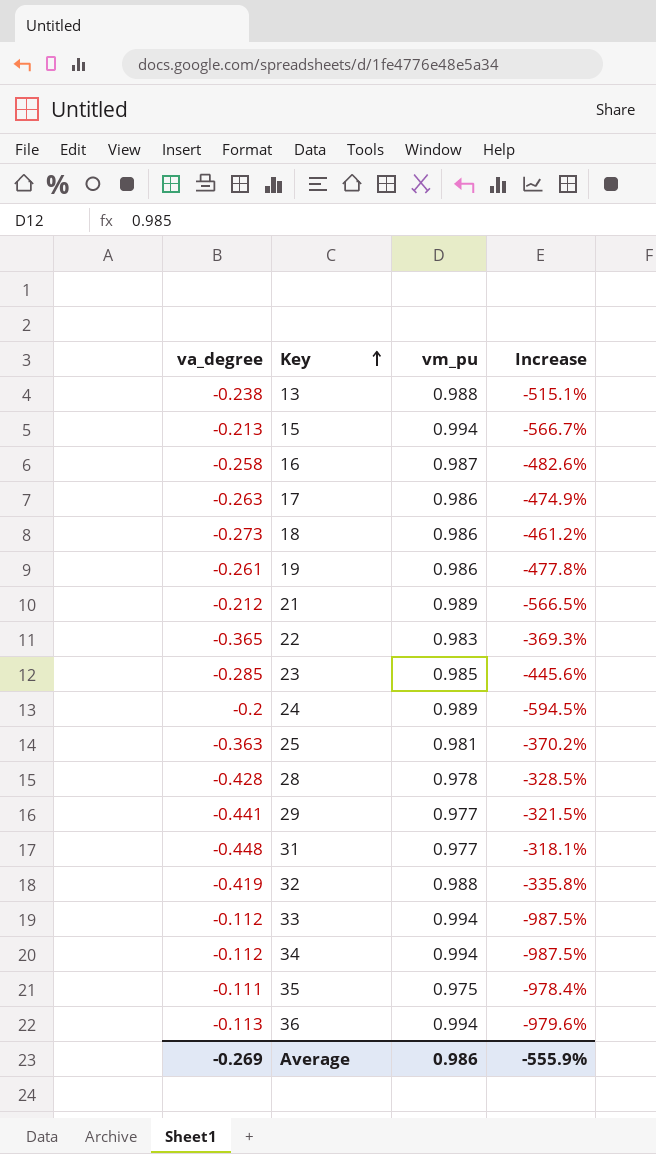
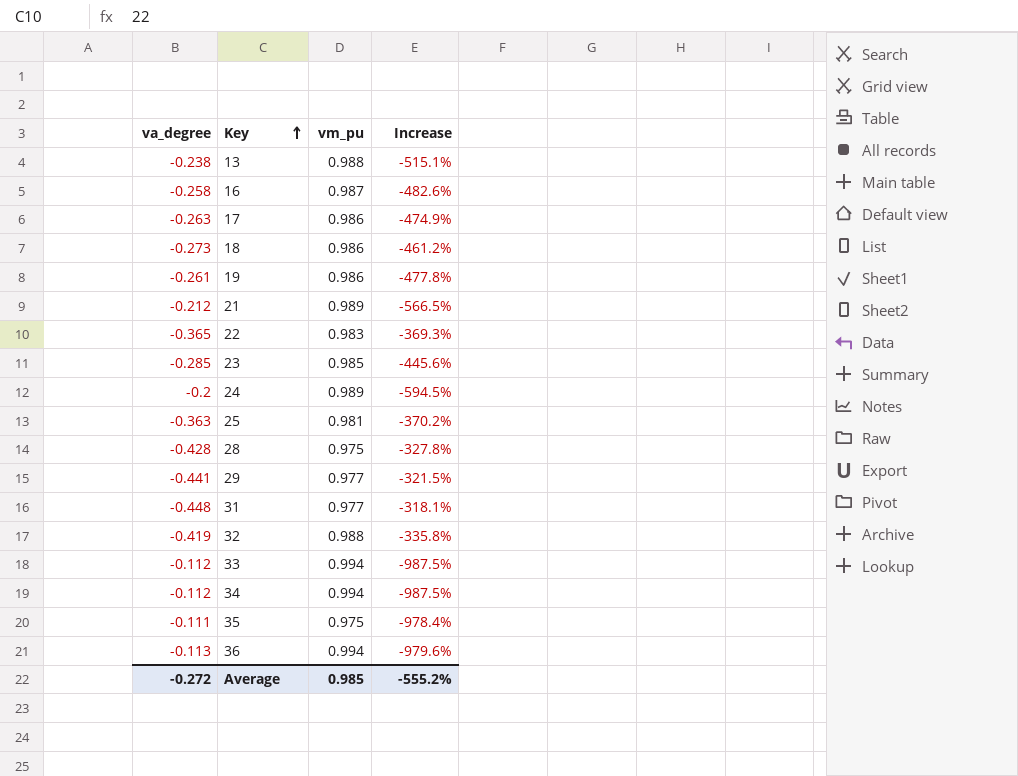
row 15: -0.213 | 0.994 | -566.7% -> none
28 | vm_pu: 0.978 -> 0.975
28 | Increase: -328.5% -> -327.8%
Average | va_degree: -0.269 -> -0.272
Average | vm_pu: 0.986 -> 0.985
Average | Increase: -555.9% -> -555.2%

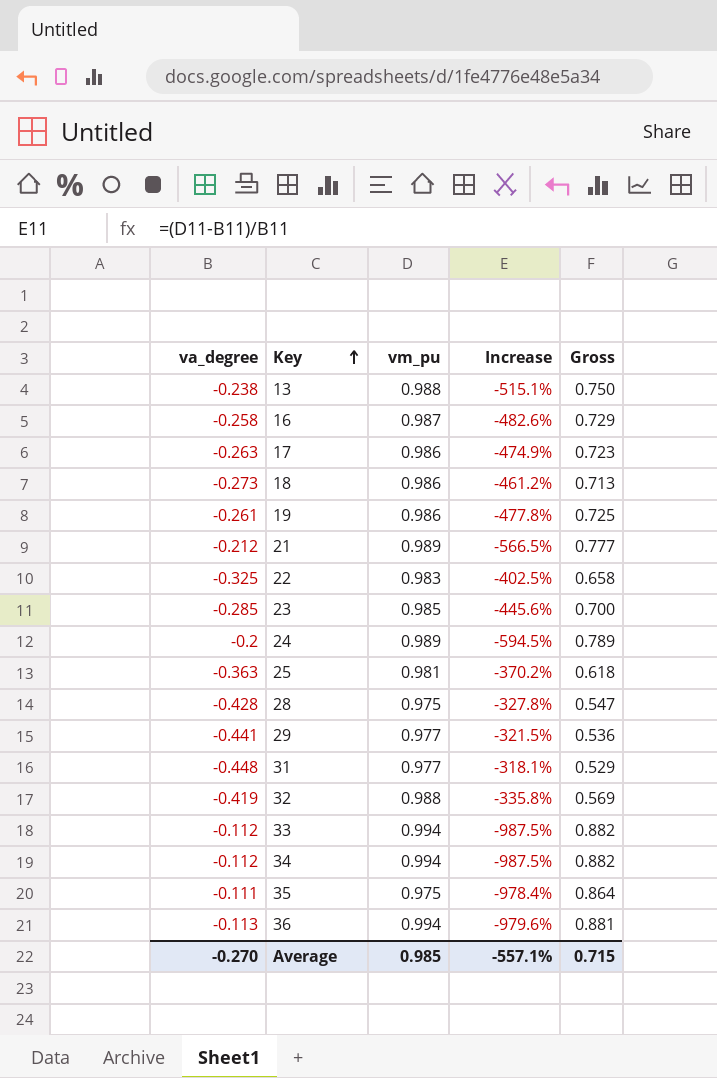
column Gross | formula: none -> [va_degree] + [vm_pu]
22 | va_degree: -0.365 -> -0.325
22 | Increase: -369.3% -> -402.5%
Average | va_degree: -0.272 -> -0.270
Average | Increase: -555.2% -> -557.1%

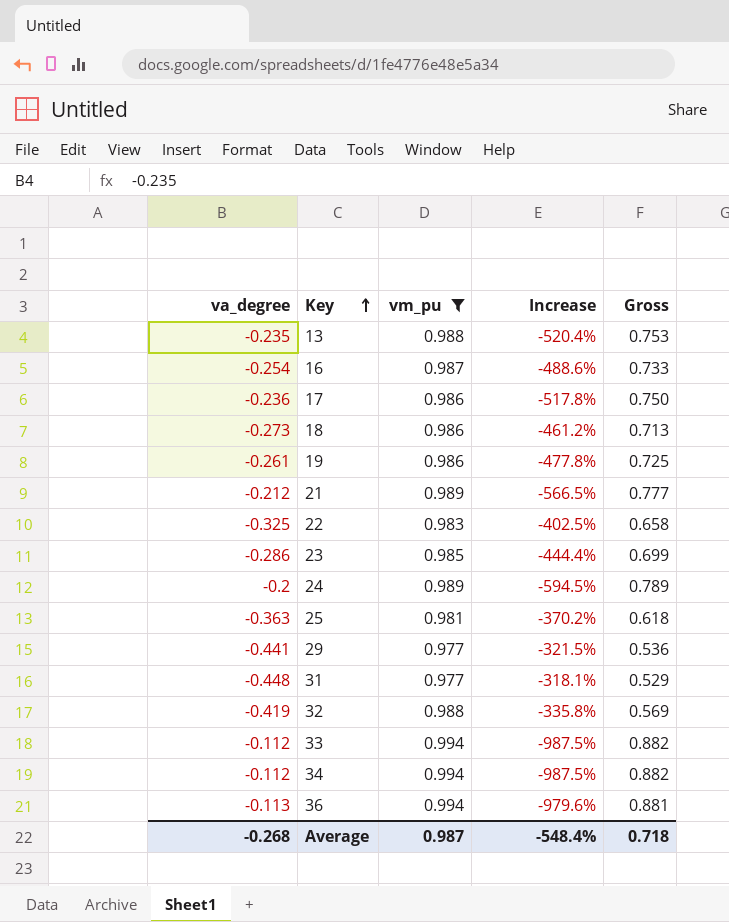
filter: none -> vm_pu != 0.975
13 | va_degree: -0.238 -> -0.235
13 | Increase: -515.1% -> -520.4%
13 | Gross: 0.750 -> 0.753
16 | va_degree: -0.258 -> -0.254
16 | Increase: -482.6% -> -488.6%
16 | Gross: 0.729 -> 0.733
17 | va_degree: -0.263 -> -0.236
17 | Increase: -474.9% -> -517.8%
17 | Gross: 0.723 -> 0.750
23 | va_degree: -0.285 -> -0.286
23 | Increase: -445.6% -> -444.4%
23 | Gross: 0.700 -> 0.699
Average | va_degree: -0.270 -> -0.268
Average | vm_pu: 0.985 -> 0.987
Average | Increase: -557.1% -> -548.4%
Average | Gross: 0.715 -> 0.718

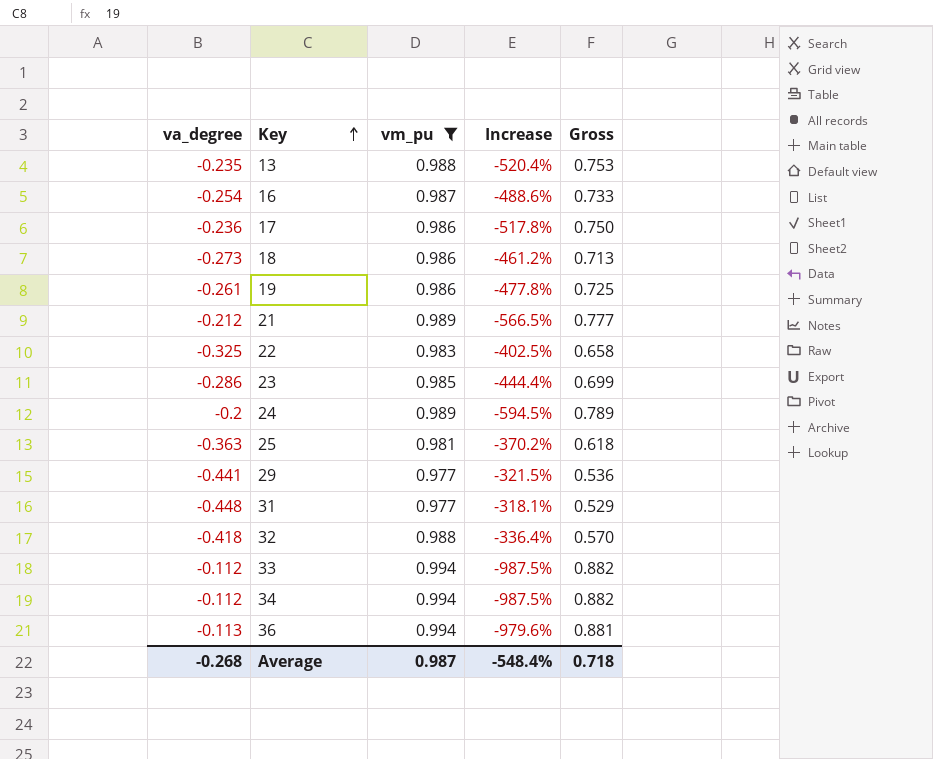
32 | va_degree: -0.419 -> -0.418
32 | Increase: -335.8% -> -336.4%
32 | Gross: 0.569 -> 0.570

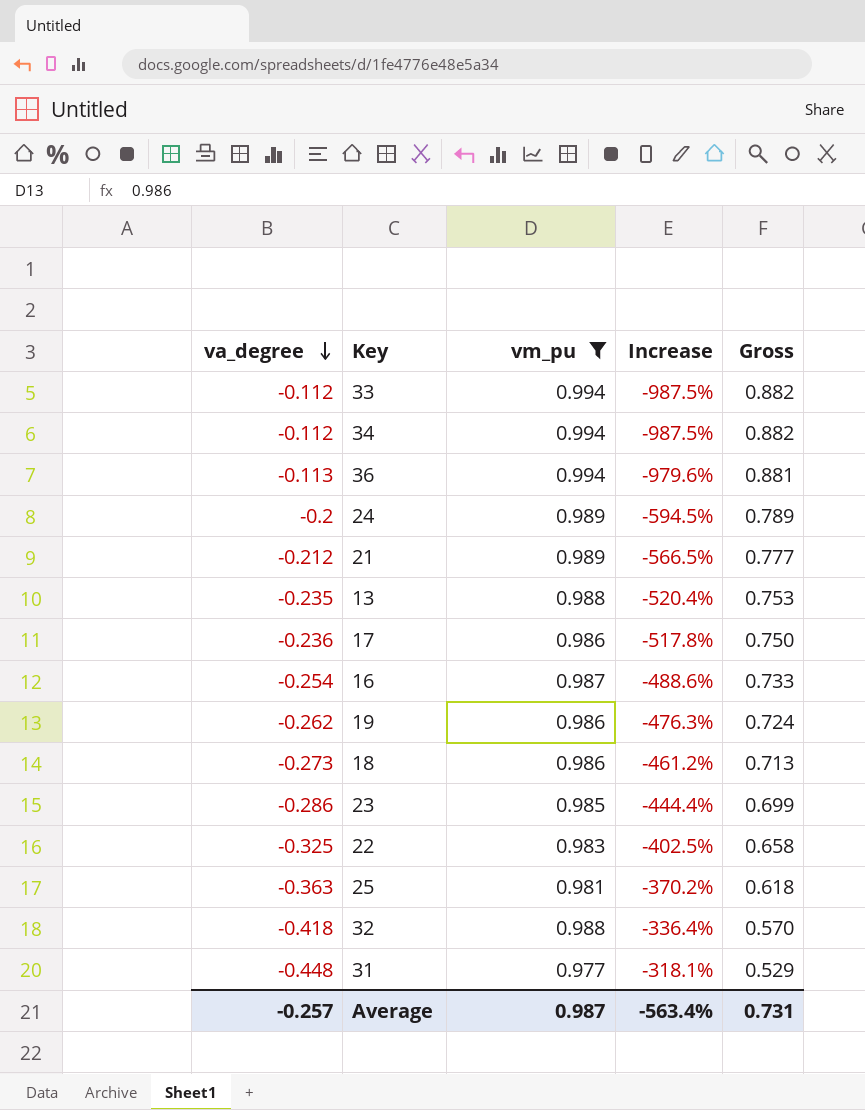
row order: Key ascending -> va_degree descending
row 29: -0.441 | 0.977 | -321.5% | 0.536 -> none
19 | va_degree: -0.261 -> -0.262
19 | Increase: -477.8% -> -476.3%
19 | Gross: 0.725 -> 0.724
Average | va_degree: -0.268 -> -0.257
Average | Increase: -548.4% -> -563.4%
Average | Gross: 0.718 -> 0.731

